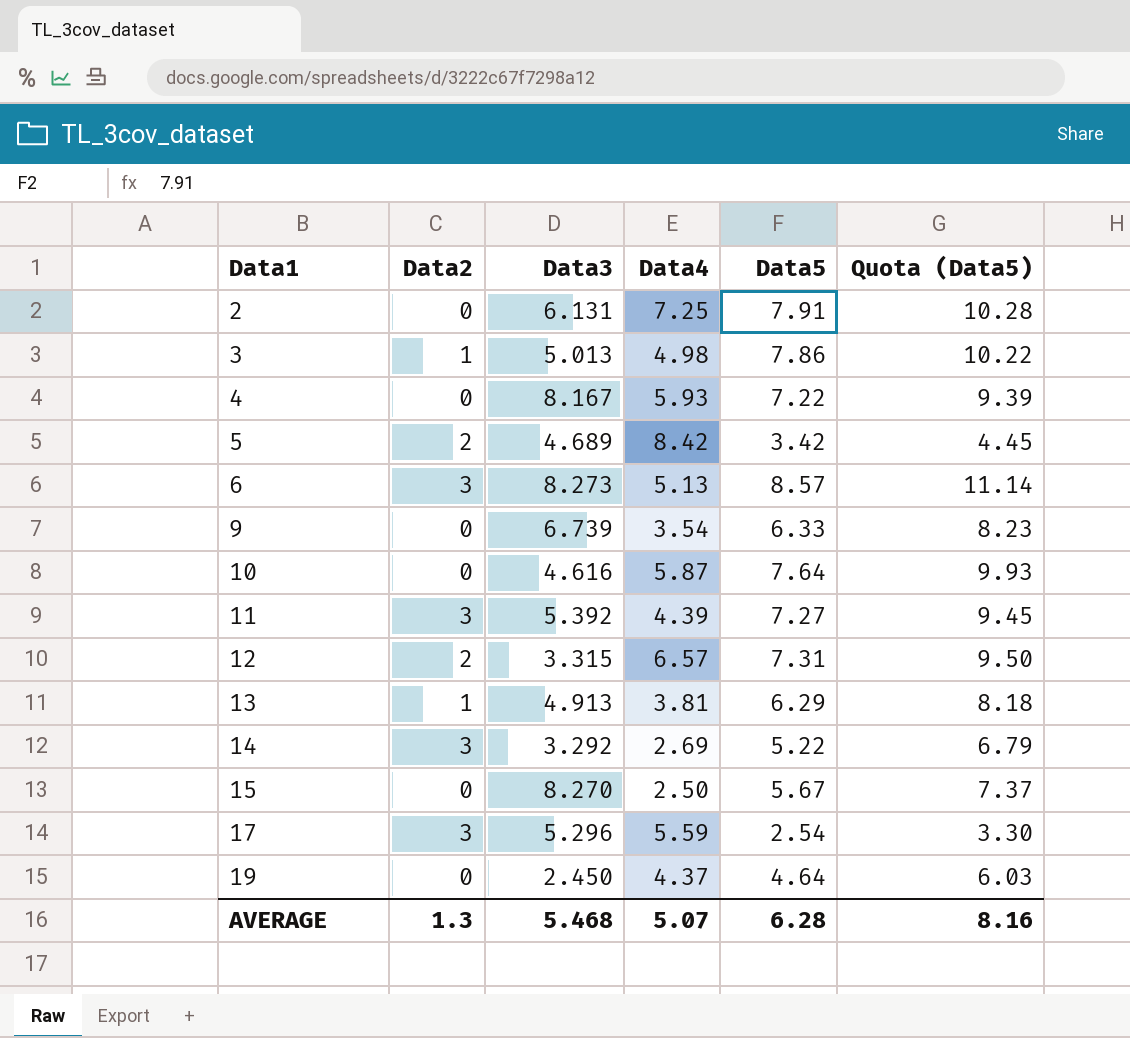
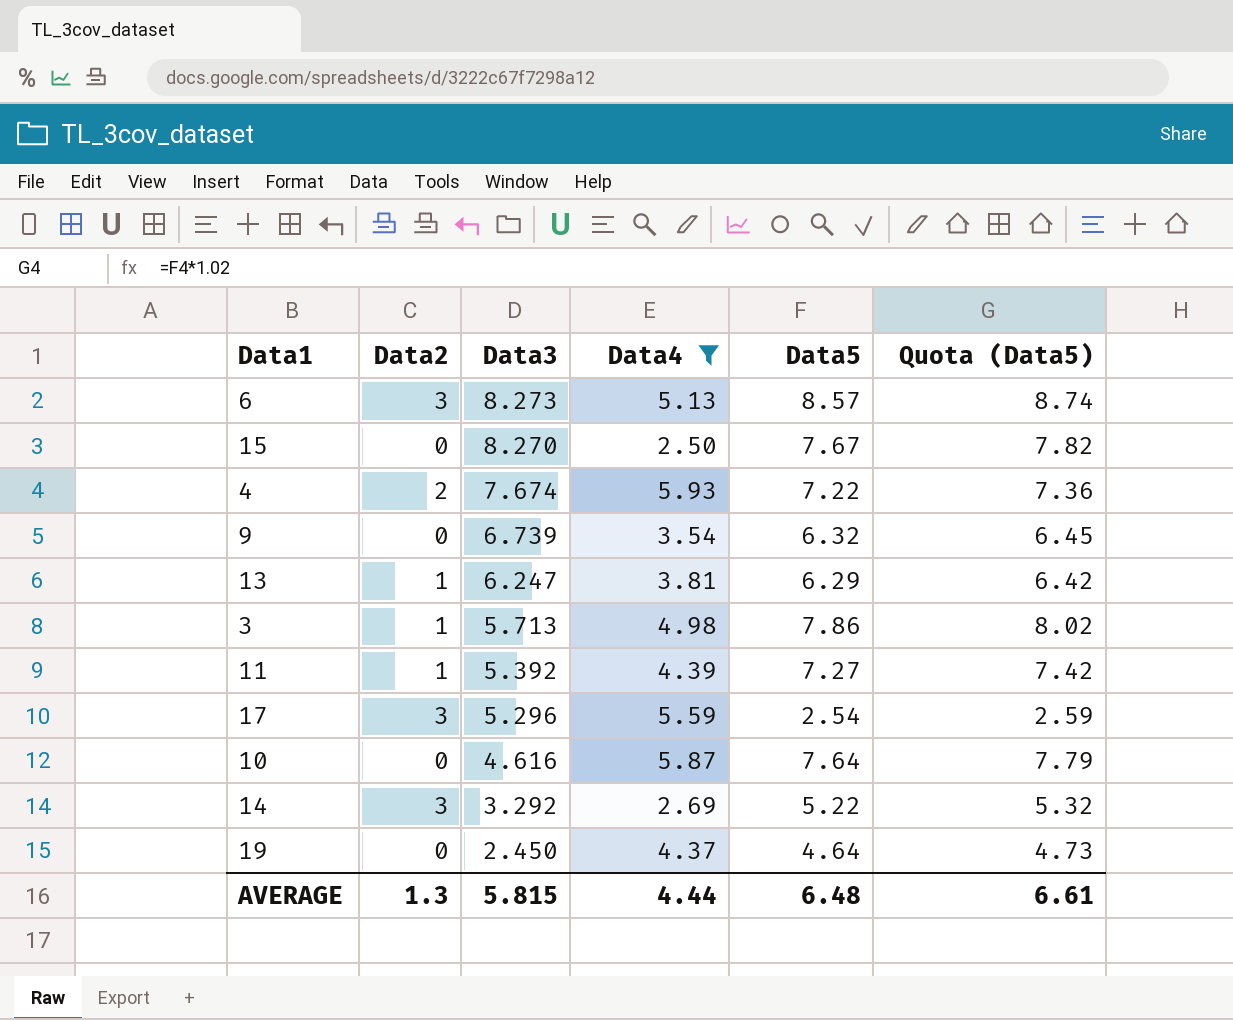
filter: none -> Data4 <= 5.93
row order: Data1 ascending -> Data3 descending
column Quota (Data5) | formula: [Data5] * 1.3 -> [Data5] * 1.02
15 | Data5: 5.67 -> 7.67
4 | Data2: 0 -> 2
4 | Data3: 8.167 -> 7.674
9 | Data5: 6.33 -> 6.32
13 | Data3: 4.913 -> 6.247
3 | Data3: 5.013 -> 5.713
11 | Data2: 3 -> 1
AVERAGE | Data3: 5.468 -> 5.815
AVERAGE | Data4: 5.07 -> 4.44
AVERAGE | Data5: 6.28 -> 6.48
AVERAGE | Quota (Data5): 8.16 -> 6.61

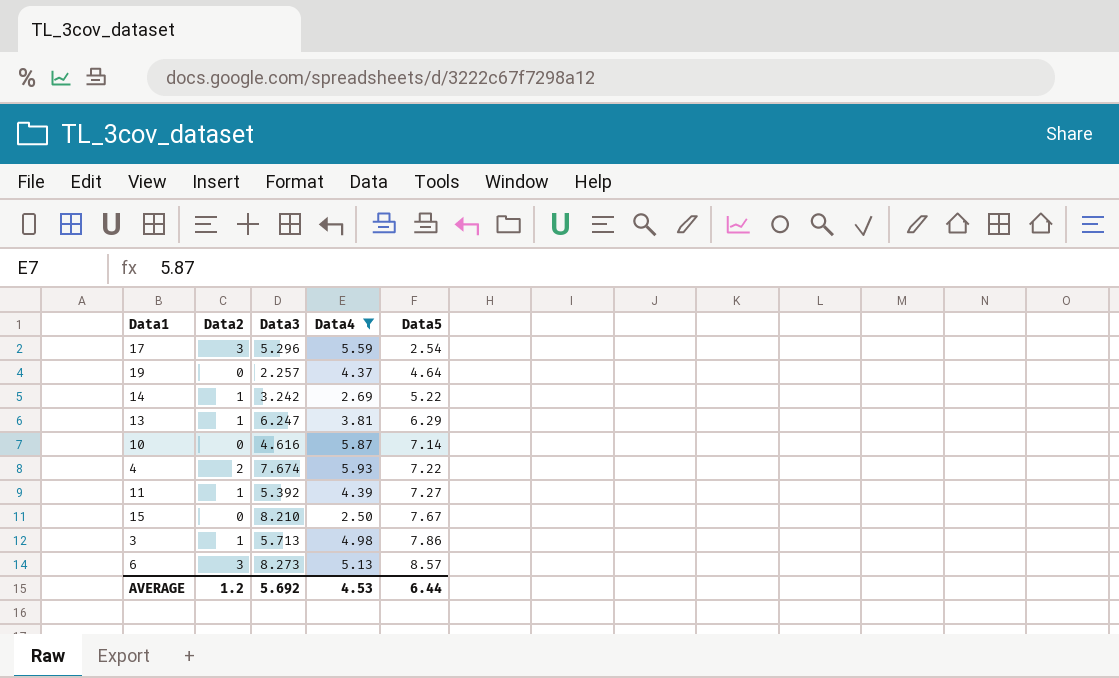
row order: Data3 descending -> Data5 ascending
column Quota (Data5) | formula: [Data5] * 1.02 -> none
row 9: 0 | 6.739 | 3.54 | 6.32 | 6.45 -> none
19 | Data3: 2.450 -> 2.257
14 | Data2: 3 -> 1
14 | Data3: 3.292 -> 3.242
10 | Data5: 7.64 -> 7.14
15 | Data3: 8.270 -> 8.210
AVERAGE | Data2: 1.3 -> 1.2
AVERAGE | Data3: 5.815 -> 5.692
AVERAGE | Data4: 4.44 -> 4.53
AVERAGE | Data5: 6.48 -> 6.44

